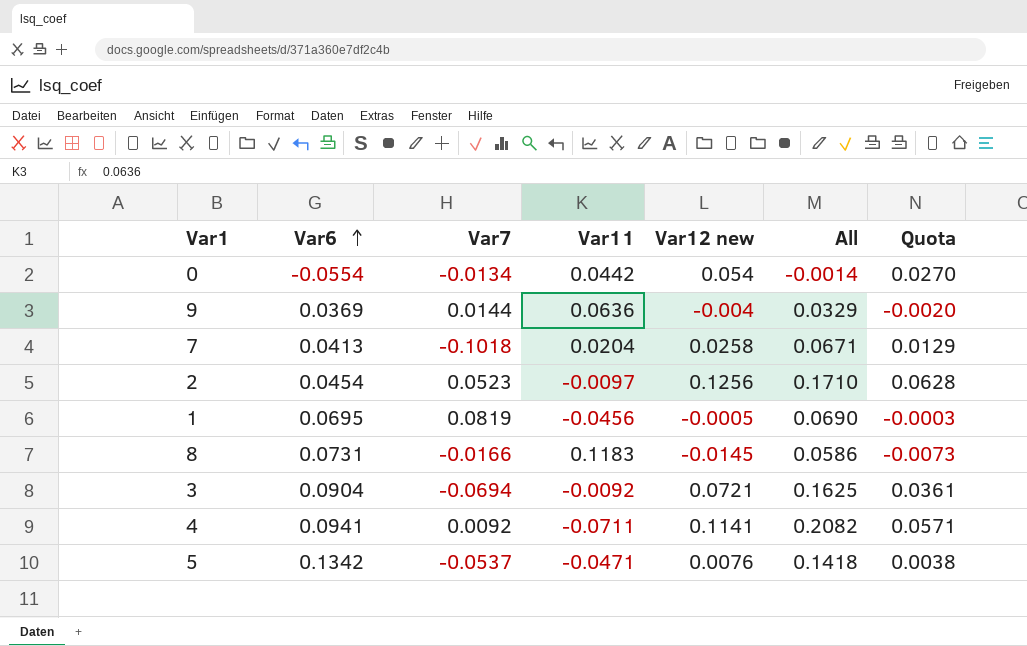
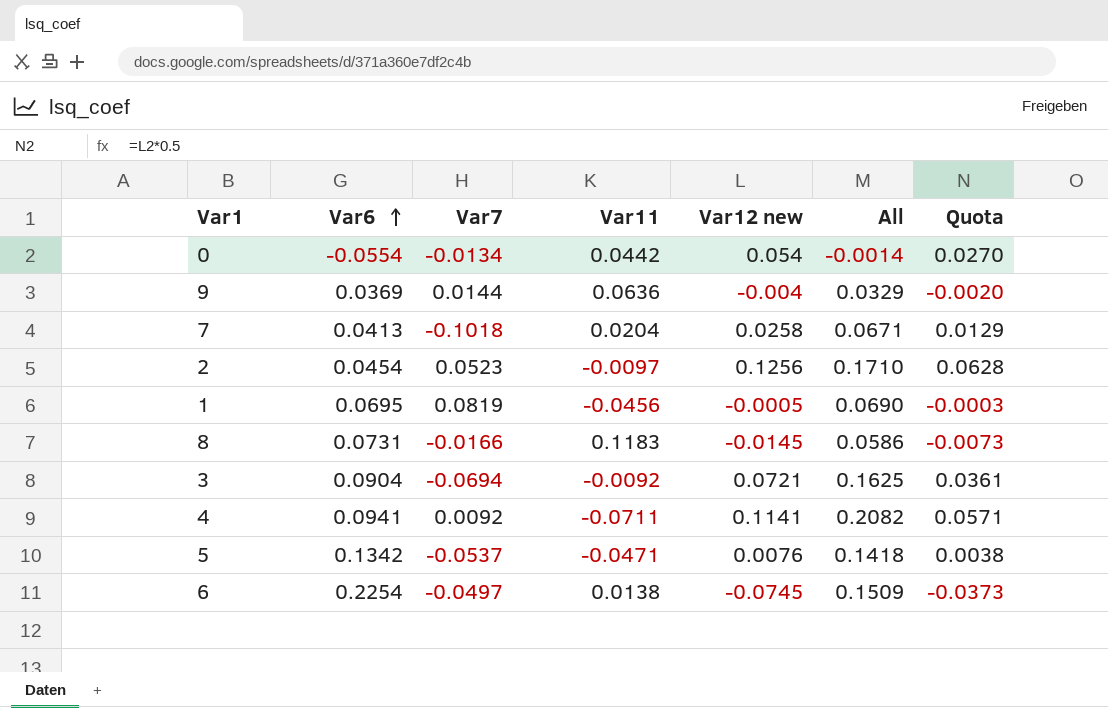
row 6: none -> 0.2254 | -0.0497 | 0.0138 | -0.0745 | 0.1509 | -0.0373

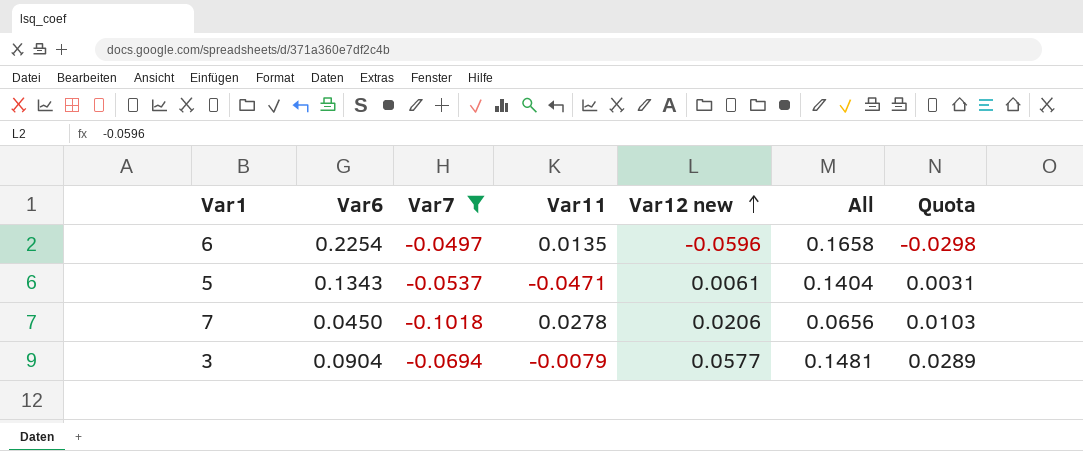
filter: none -> Var7 <= -0.0497
row order: Var6 ascending -> Var12 new ascending
6 | Var11: 0.0138 -> 0.0135
6 | Var12 new: -0.0745 -> -0.0596
6 | All: 0.1509 -> 0.1658
6 | Quota: -0.0373 -> -0.0298
5 | Var6: 0.1342 -> 0.1343
5 | Var12 new: 0.0076 -> 0.0061
5 | All: 0.1418 -> 0.1404
5 | Quota: 0.0038 -> 0.0031
7 | Var6: 0.0413 -> 0.0450
7 | Var11: 0.0204 -> 0.0278
7 | Var12 new: 0.0258 -> 0.0206
7 | All: 0.0671 -> 0.0656
7 | Quota: 0.0129 -> 0.0103
3 | Var11: -0.0092 -> -0.0079
3 | Var12 new: 0.0721 -> 0.0577
3 | All: 0.1625 -> 0.1481
3 | Quota: 0.0361 -> 0.0289

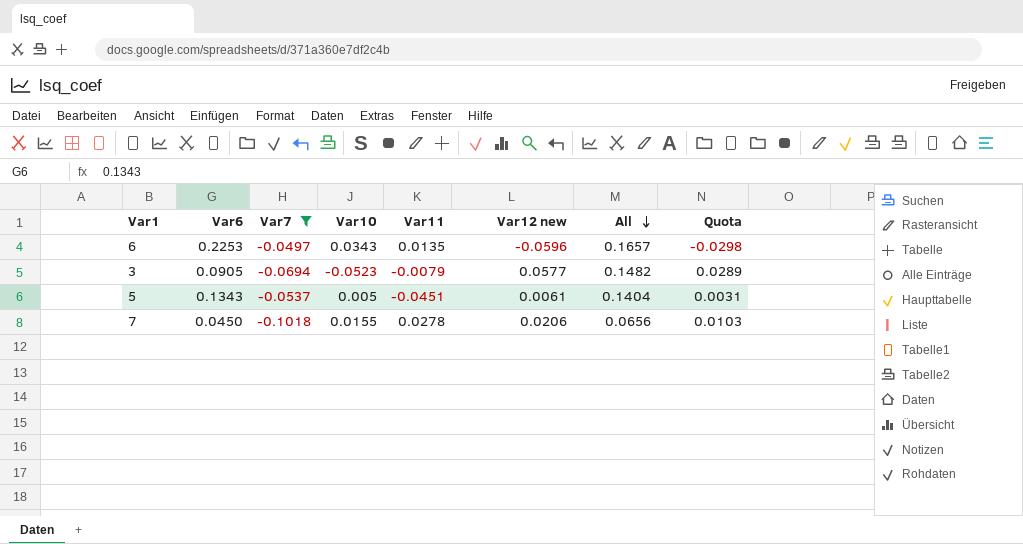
row order: Var12 new ascending -> All descending
column Var10 | position: none -> 4
6 | Var6: 0.2254 -> 0.2253
6 | All: 0.1658 -> 0.1657
3 | Var6: 0.0904 -> 0.0905
3 | All: 0.1481 -> 0.1482
5 | Var11: -0.0471 -> -0.0451

